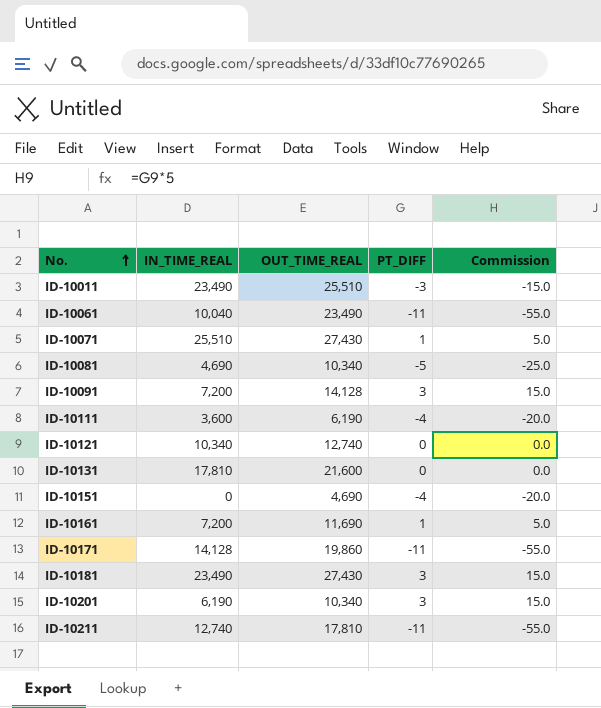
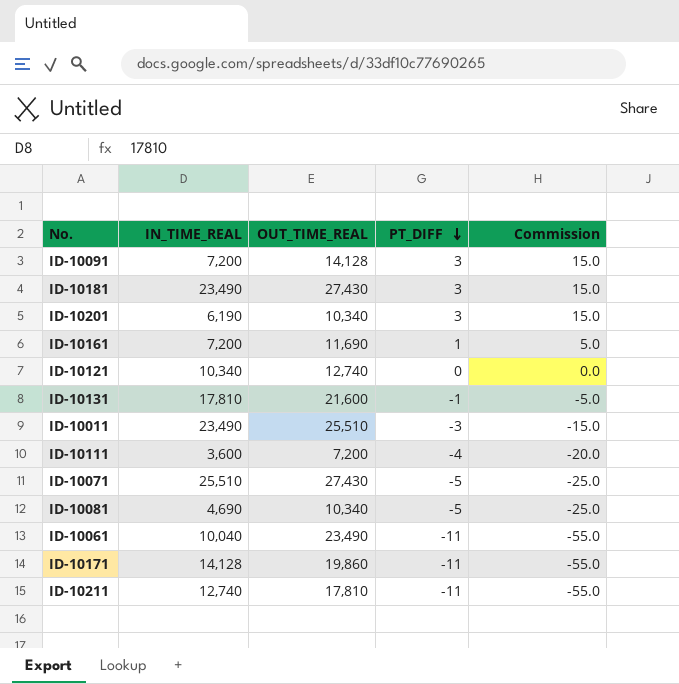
row order: No. ascending -> PT_DIFF descending
row ID-10151: 0 | 4,690 | -4 | -20.0 -> none
ID-10131 | PT_DIFF: 0 -> -1
ID-10131 | Commission: 0.0 -> -5.0
ID-10111 | OUT_TIME_REAL: 6,190 -> 7,200
ID-10071 | PT_DIFF: 1 -> -5
ID-10071 | Commission: 5.0 -> -25.0

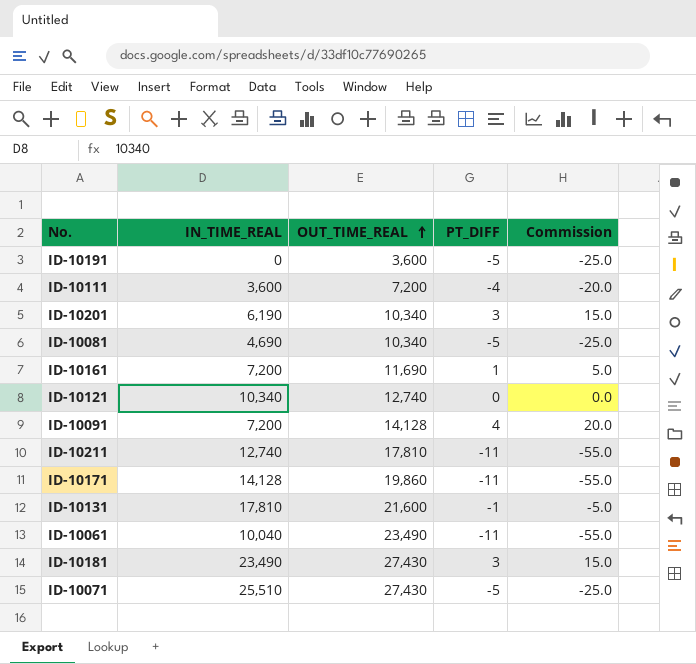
row order: PT_DIFF descending -> OUT_TIME_REAL ascending
row ID-10011: 23,490 | 25,510 | -3 | -15.0 -> none
row ID-10191: none -> 0 | 3,600 | -5 | -25.0
ID-10091 | PT_DIFF: 3 -> 4
ID-10091 | Commission: 15.0 -> 20.0

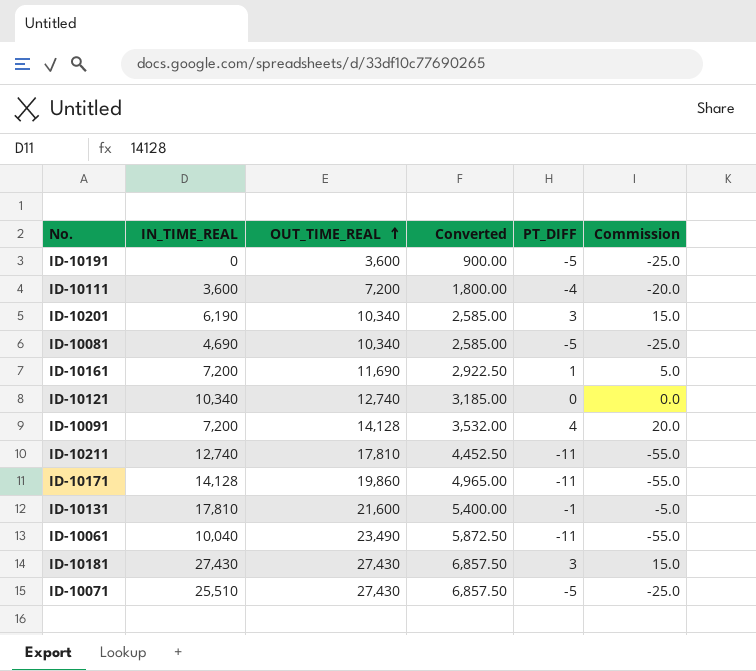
column Converted | formula: none -> [OUT_TIME_REAL] * 0.25
ID-10181 | IN_TIME_REAL: 23,490 -> 27,430

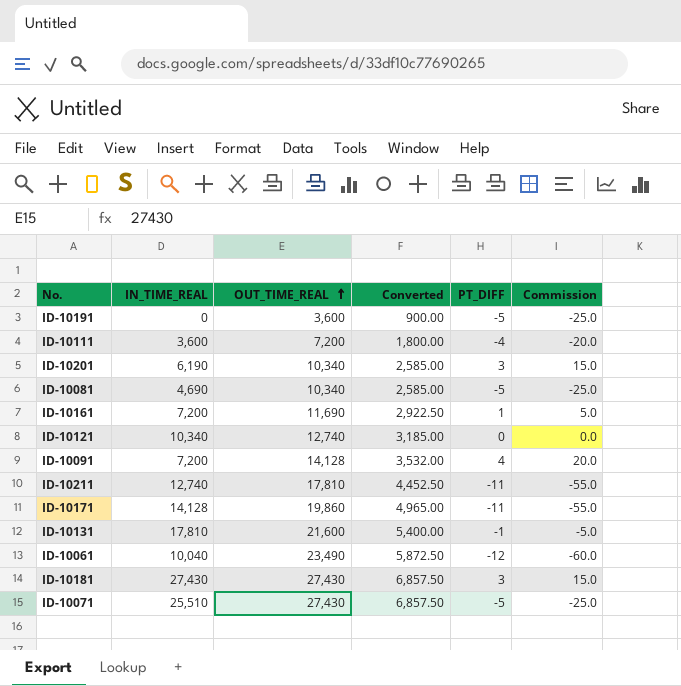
ID-10061 | PT_DIFF: -11 -> -12
ID-10061 | Commission: -55.0 -> -60.0

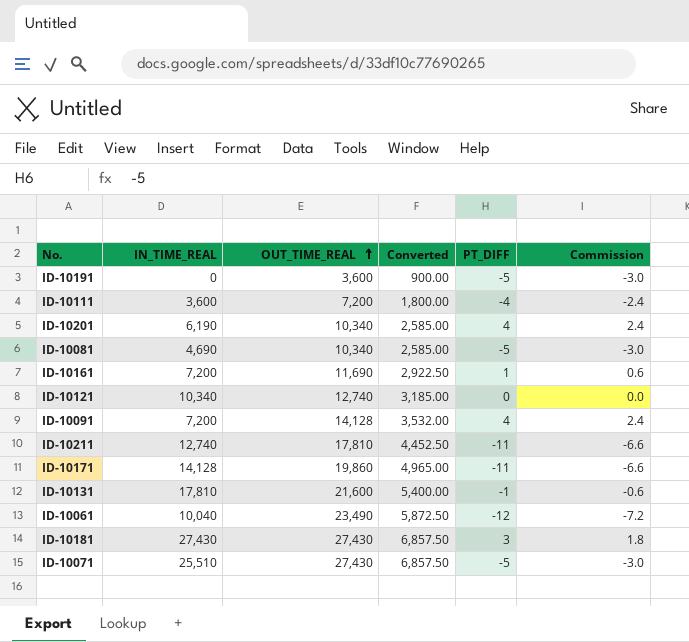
column Commission | formula: [PT_DIFF] * 5 -> [PT_DIFF] * 0.6
ID-10201 | PT_DIFF: 3 -> 4

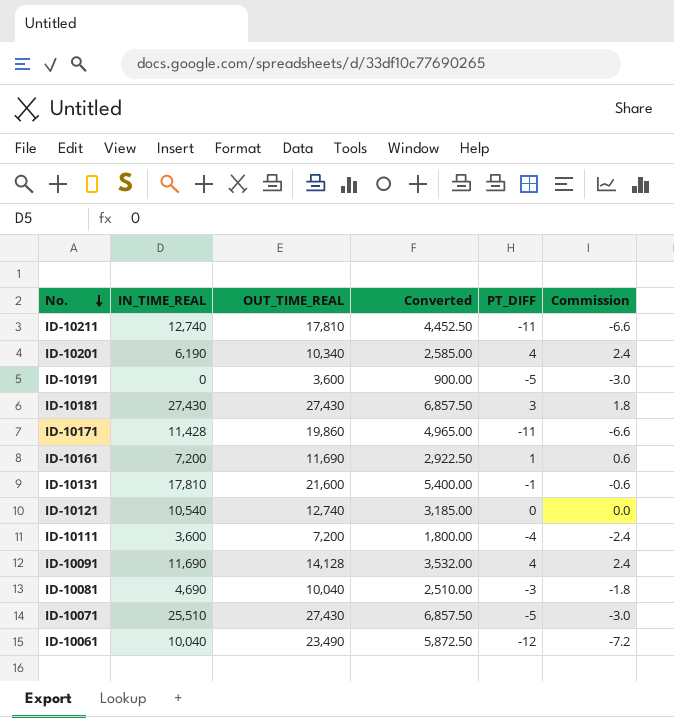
row order: OUT_TIME_REAL ascending -> No. descending
ID-10171 | IN_TIME_REAL: 14,128 -> 11,428
ID-10121 | IN_TIME_REAL: 10,340 -> 10,540
ID-10091 | IN_TIME_REAL: 7,200 -> 11,690
ID-10081 | OUT_TIME_REAL: 10,340 -> 10,040
ID-10081 | Converted: 2,585.00 -> 2,510.00
ID-10081 | PT_DIFF: -5 -> -3
ID-10081 | Commission: -3.0 -> -1.8

